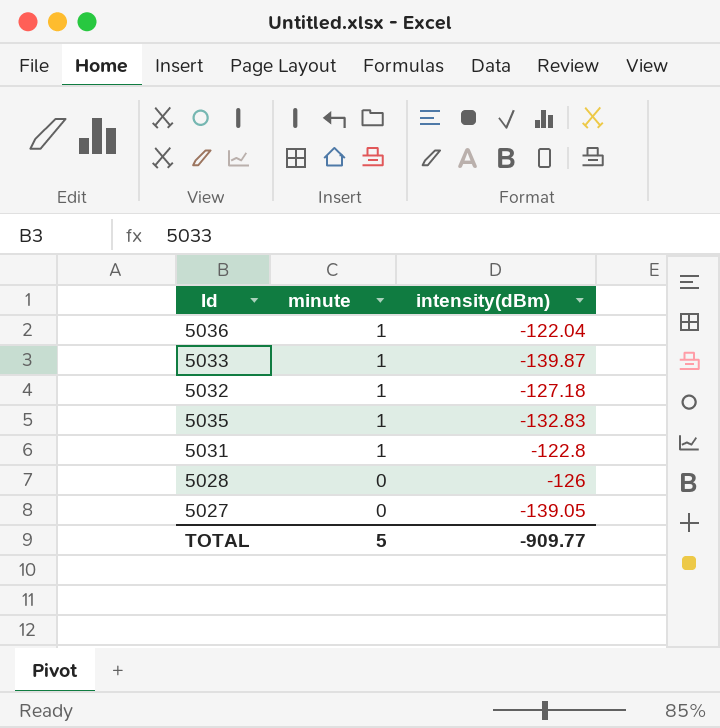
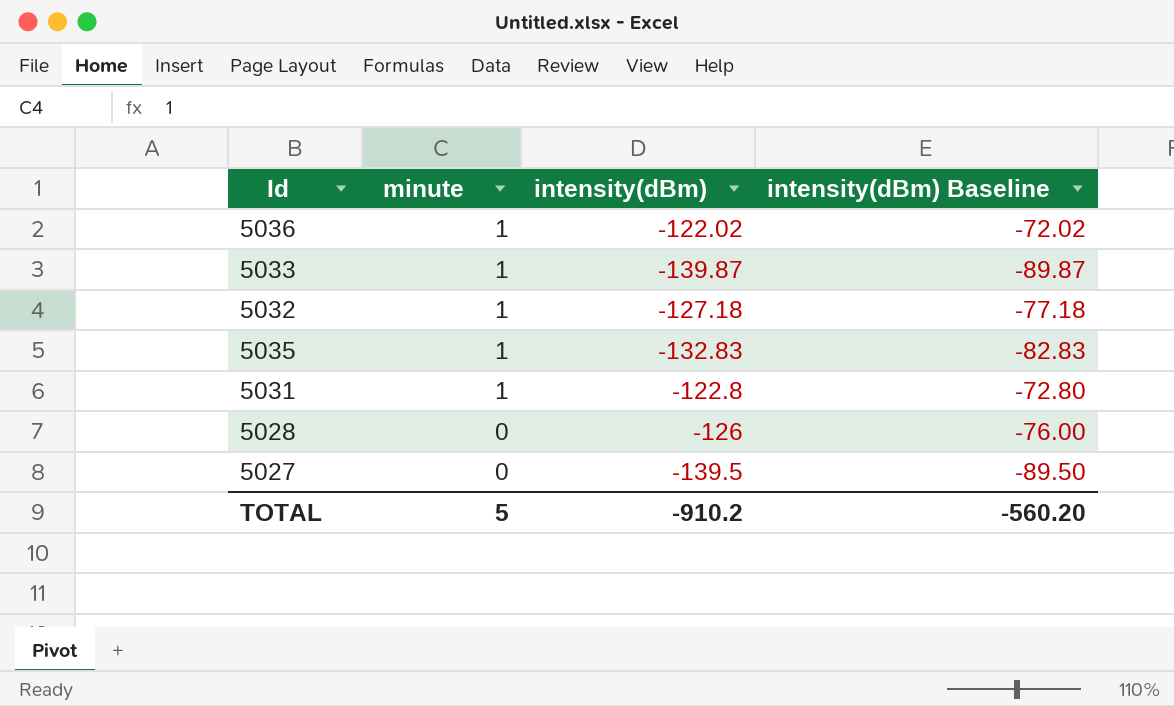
column intensity(dBm) Baseline | formula: none -> [intensity(dBm)] + 50
5036 | intensity(dBm): -122.04 -> -122.02
5027 | intensity(dBm): -139.05 -> -139.5
TOTAL | intensity(dBm): -909.77 -> -910.2

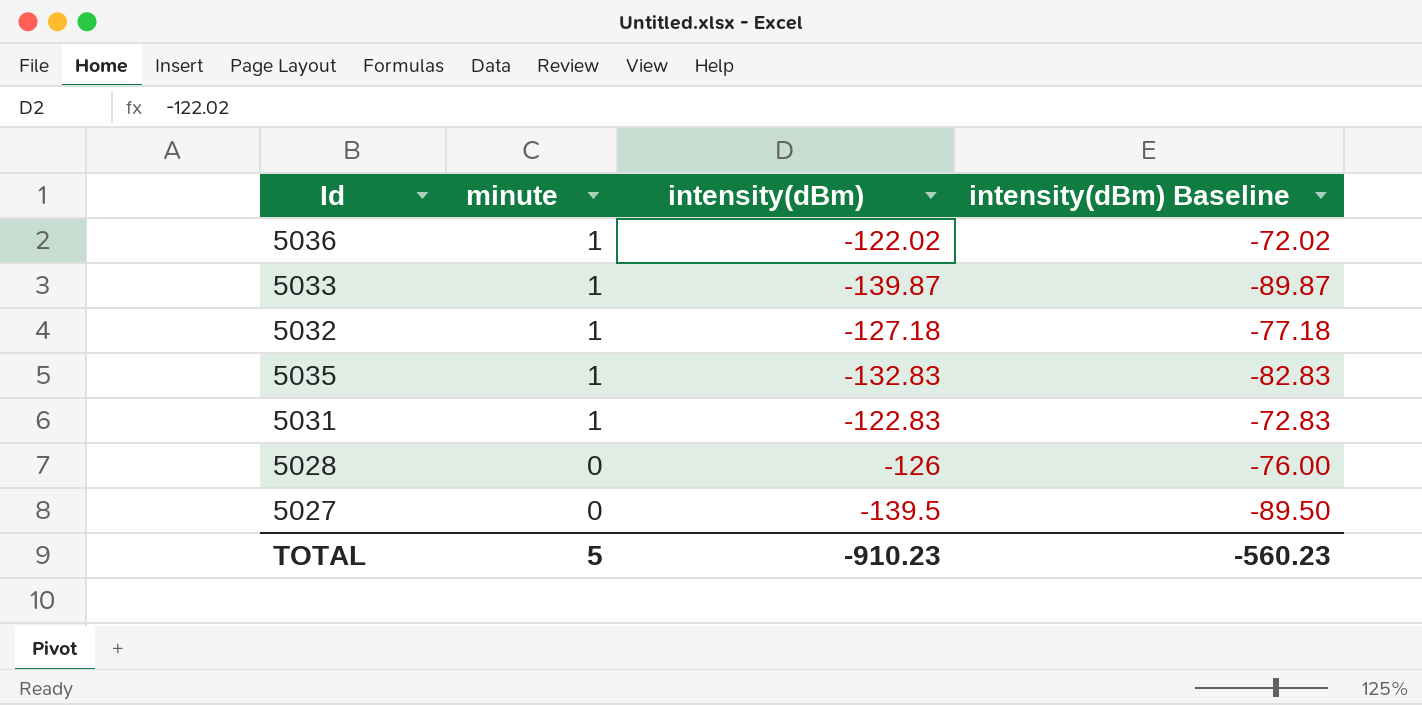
5031 | intensity(dBm): -122.8 -> -122.83
5031 | intensity(dBm) Baseline: -72.80 -> -72.83
TOTAL | intensity(dBm): -910.2 -> -910.23
TOTAL | intensity(dBm) Baseline: -560.20 -> -560.23

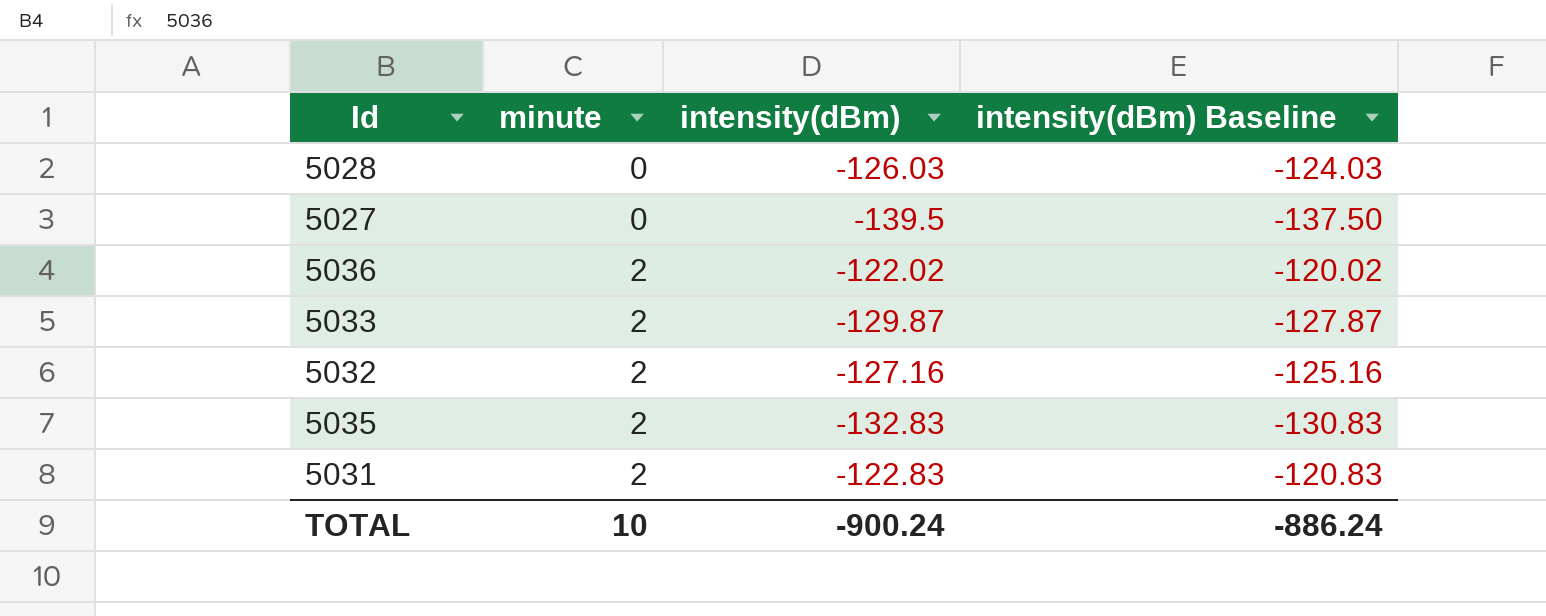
row order: minute descending -> minute ascending
column intensity(dBm) Baseline | formula: [intensity(dBm)] + 50 -> [intensity(dBm)] + 2
5028 | intensity(dBm): -126 -> -126.03
5036 | minute: 1 -> 2
5033 | minute: 1 -> 2
5033 | intensity(dBm): -139.87 -> -129.87
5032 | minute: 1 -> 2
5032 | intensity(dBm): -127.18 -> -127.16
5035 | minute: 1 -> 2
5031 | minute: 1 -> 2
TOTAL | minute: 5 -> 10
TOTAL | intensity(dBm): -910.23 -> -900.24
TOTAL | intensity(dBm) Baseline: -560.23 -> -886.24

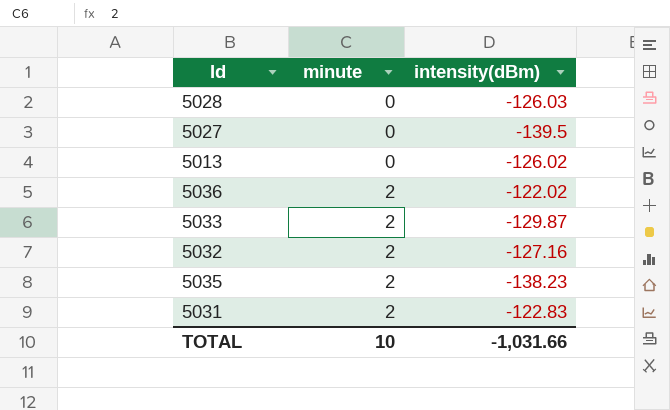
column intensity(dBm) Baseline | formula: [intensity(dBm)] + 2 -> none
row 5013: none -> 0 | -126.02
5035 | intensity(dBm): -132.83 -> -138.23
TOTAL | intensity(dBm): -900.24 -> -1,031.66

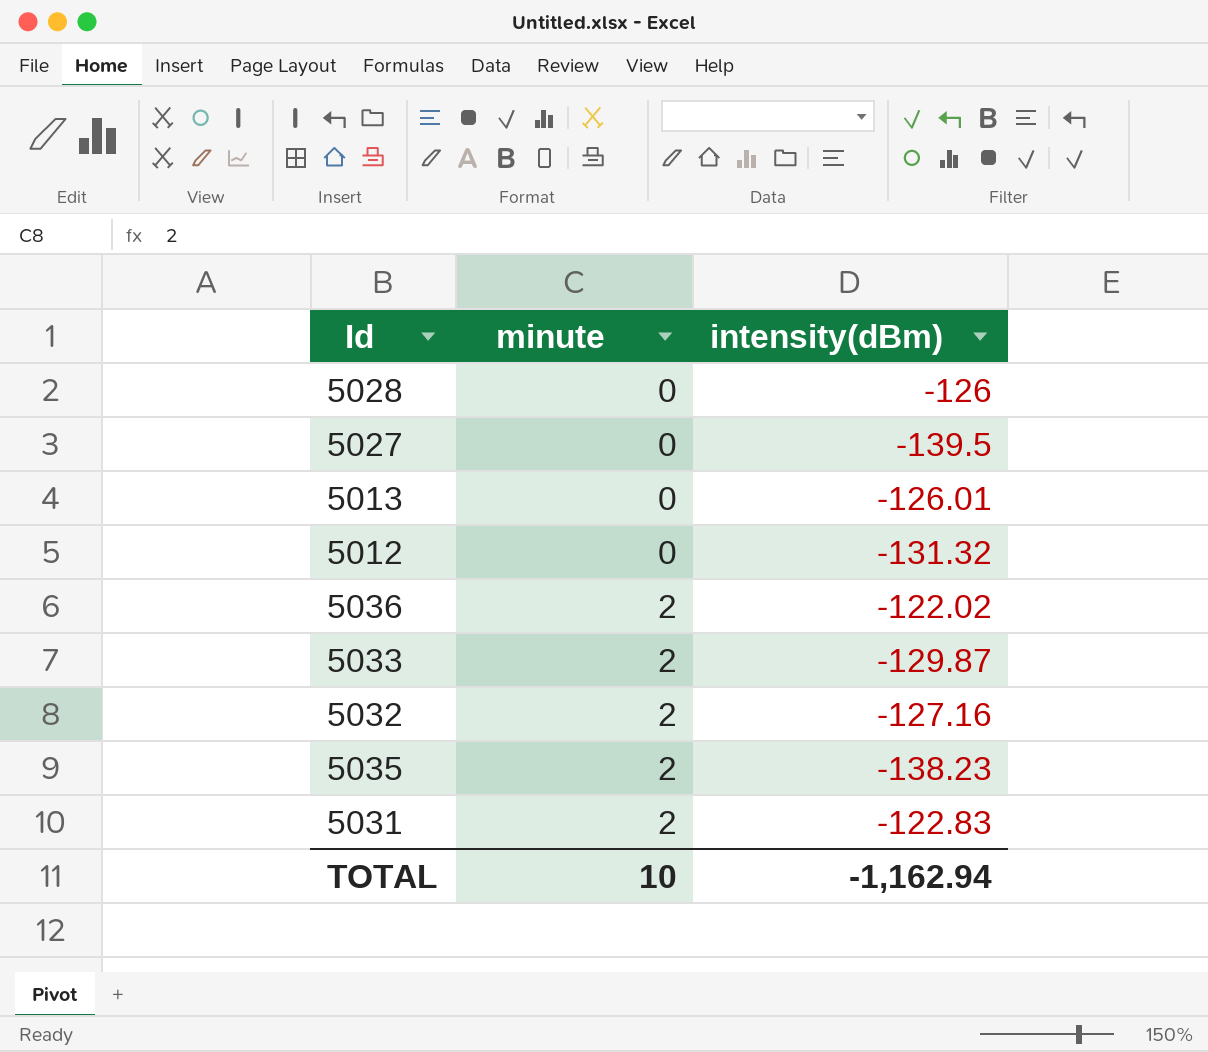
5028 | intensity(dBm): -126.03 -> -126
5013 | intensity(dBm): -126.02 -> -126.01
row 5012: none -> 0 | -131.32
TOTAL | intensity(dBm): -1,031.66 -> -1,162.94

